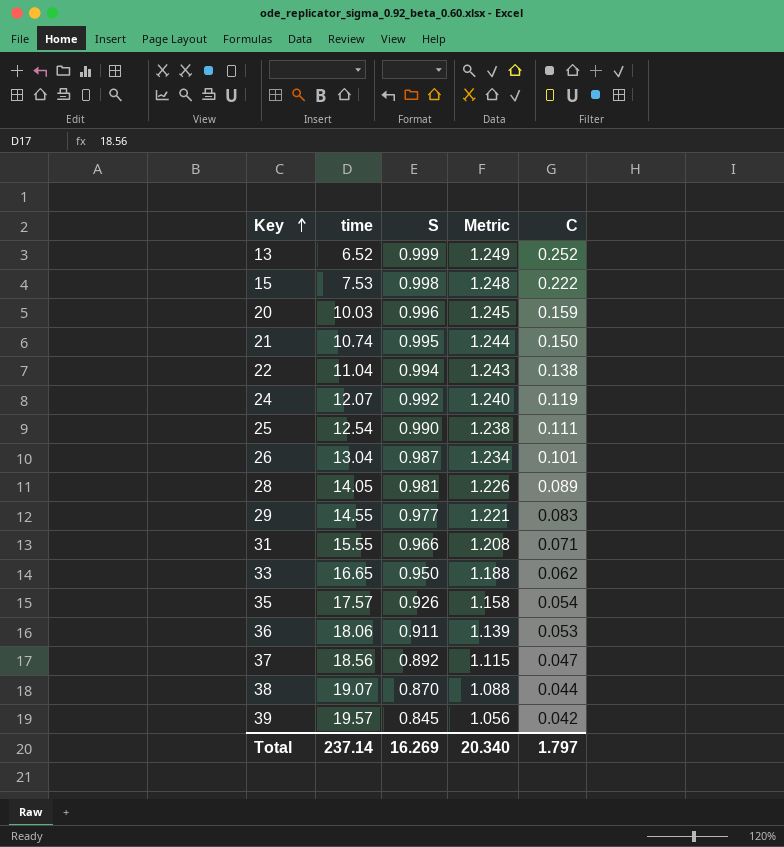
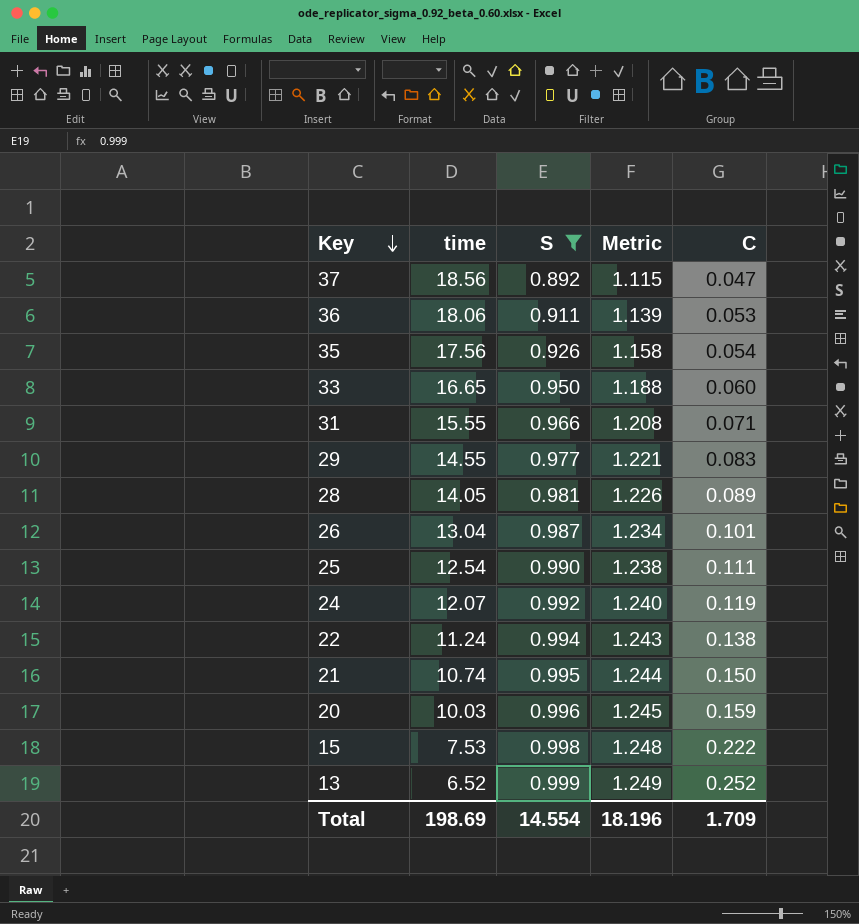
filter: none -> S >= 0.892
row order: Key ascending -> Key descending
35 | time: 17.57 -> 17.56
33 | C: 0.062 -> 0.060
22 | time: 11.04 -> 11.24
Total | time: 237.14 -> 198.69
Total | S: 16.269 -> 14.554
Total | Metric: 20.340 -> 18.196
Total | C: 1.797 -> 1.709

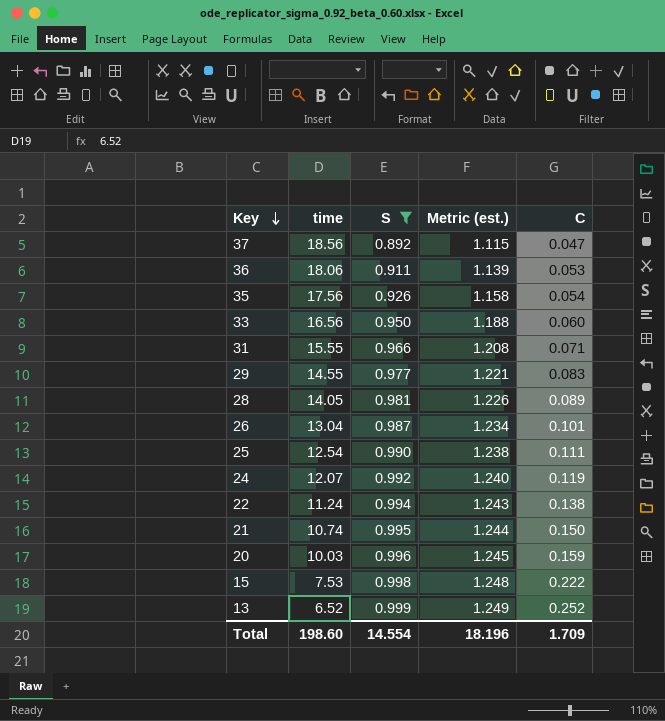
column name: Metric -> Metric (est.)
33 | time: 16.65 -> 16.56
Total | time: 198.69 -> 198.60

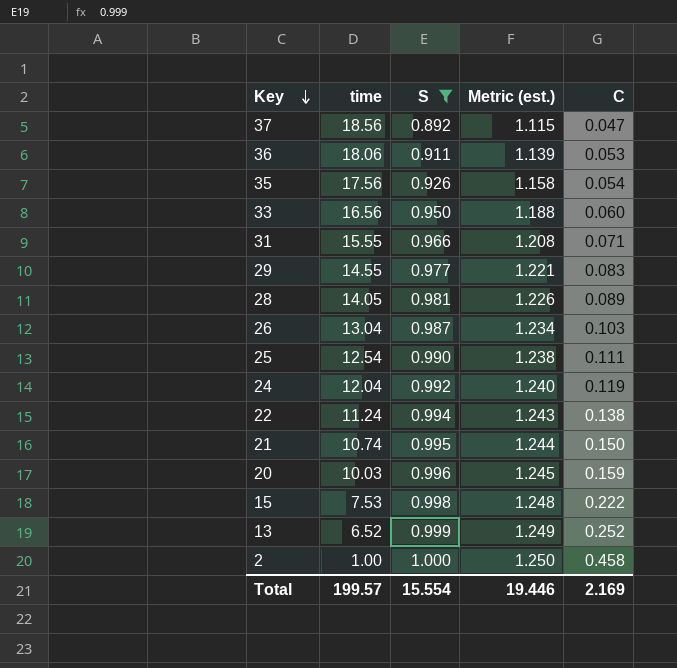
26 | C: 0.101 -> 0.103
24 | time: 12.07 -> 12.04
row 2: none -> 1.00 | 1.000 | 1.250 | 0.458
Total | time: 198.60 -> 199.57
Total | S: 14.554 -> 15.554
Total | Metric (est.): 18.196 -> 19.446
Total | C: 1.709 -> 2.169

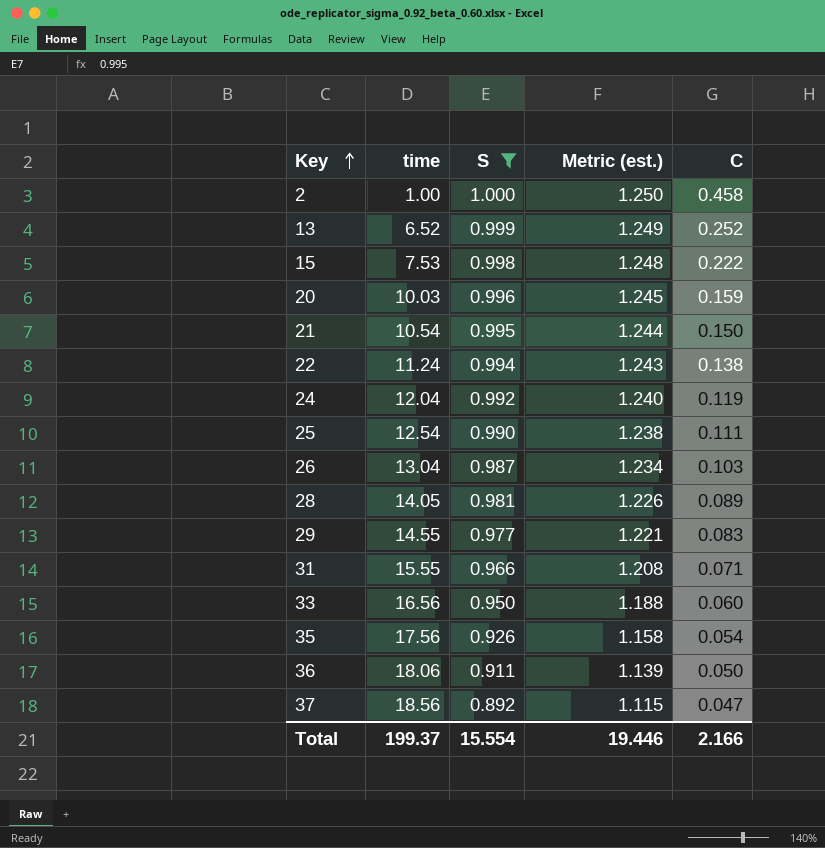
row order: Key descending -> Key ascending
21 | time: 10.74 -> 10.54
36 | C: 0.053 -> 0.050
Total | time: 199.57 -> 199.37
Total | C: 2.169 -> 2.166

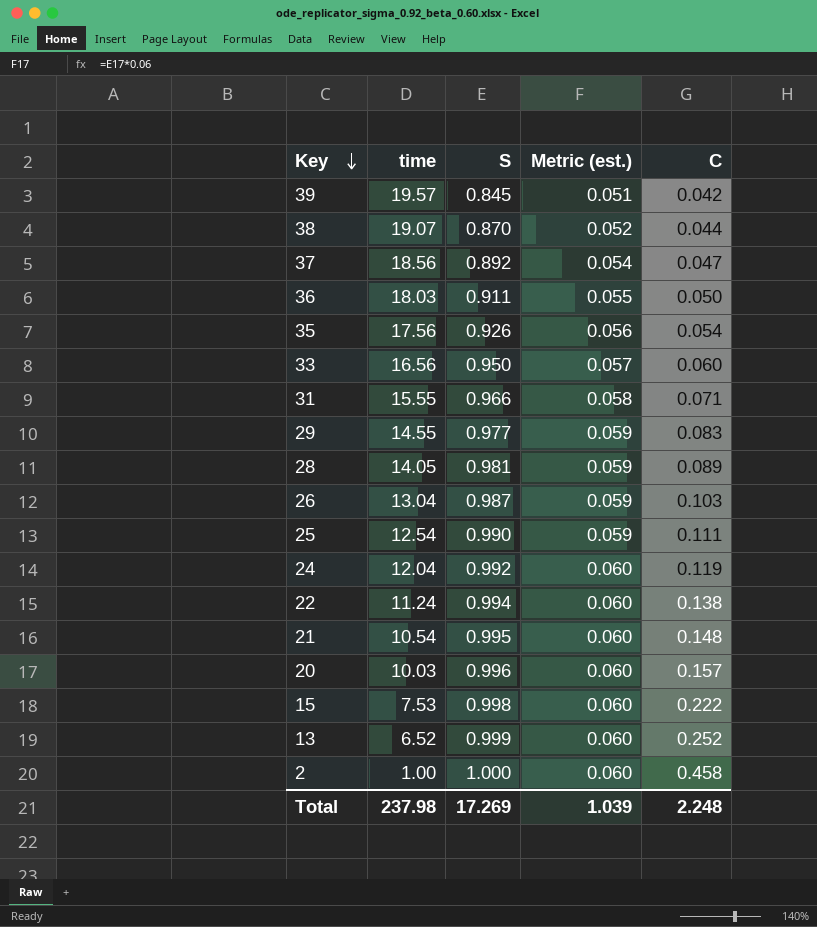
filter: S >= 0.892 -> none
row order: Key ascending -> Key descending
column Metric (est.) | formula: [S] * 1.25 -> [S] * 0.06
36 | time: 18.06 -> 18.03
21 | C: 0.150 -> 0.148
20 | C: 0.159 -> 0.157
Total | time: 199.37 -> 237.98
Total | S: 15.554 -> 17.269
Total | Metric (est.): 19.446 -> 1.039
Total | C: 2.166 -> 2.248

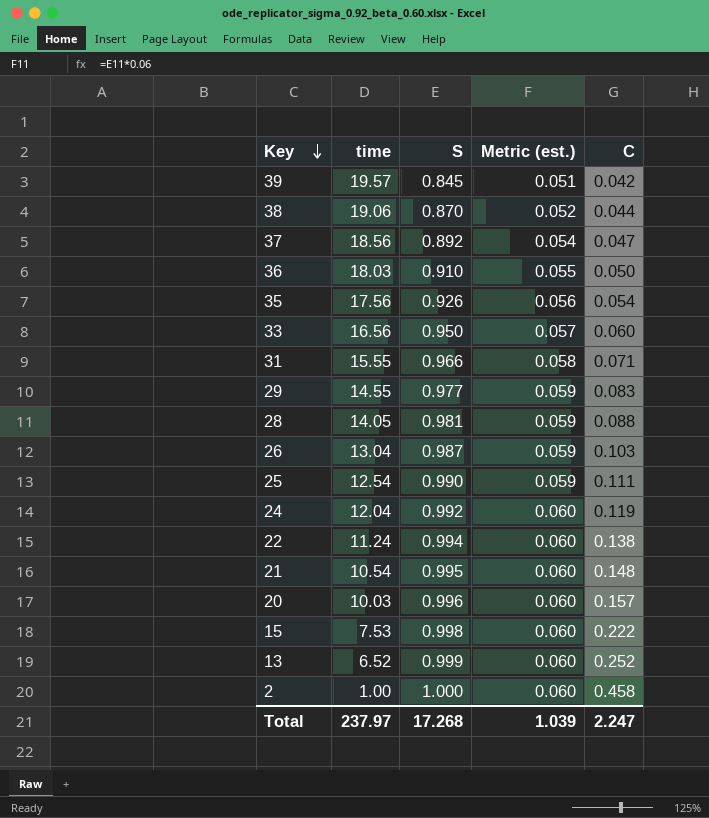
38 | time: 19.07 -> 19.06
36 | S: 0.911 -> 0.910
28 | C: 0.089 -> 0.088
Total | time: 237.98 -> 237.97
Total | S: 17.269 -> 17.268
Total | C: 2.248 -> 2.247

